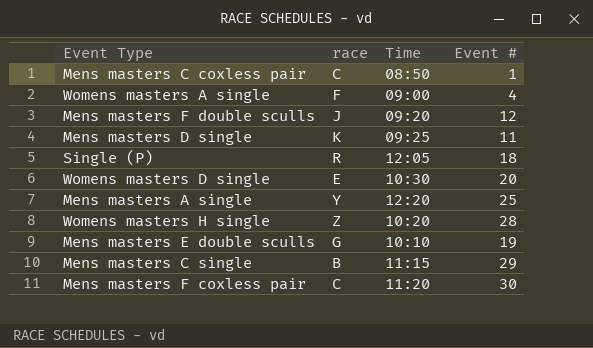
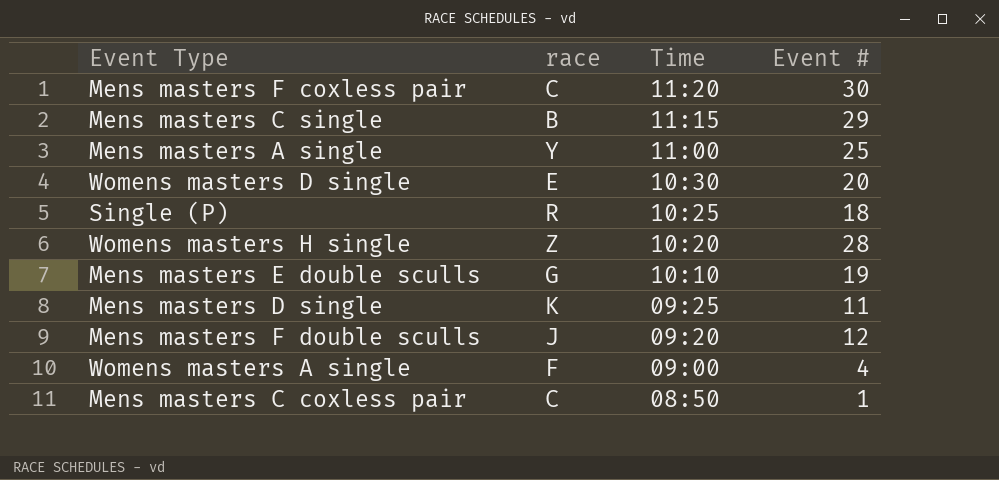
row order: none -> Time descending
Mens masters A single | Time: 12:20 -> 11:00
Single (P) | Time: 12:05 -> 10:25

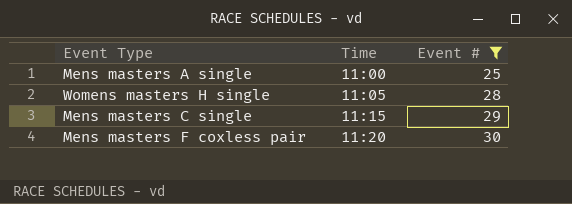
filter: none -> Event # >= 25
row order: Time descending -> Time ascending
column race | position: 2 -> none
Womens masters H single | Time: 10:20 -> 11:05

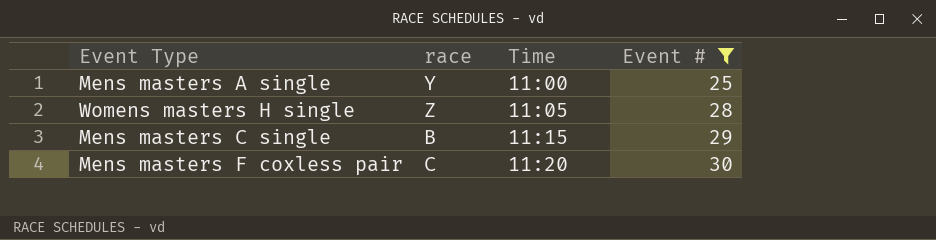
column race | position: none -> 2

